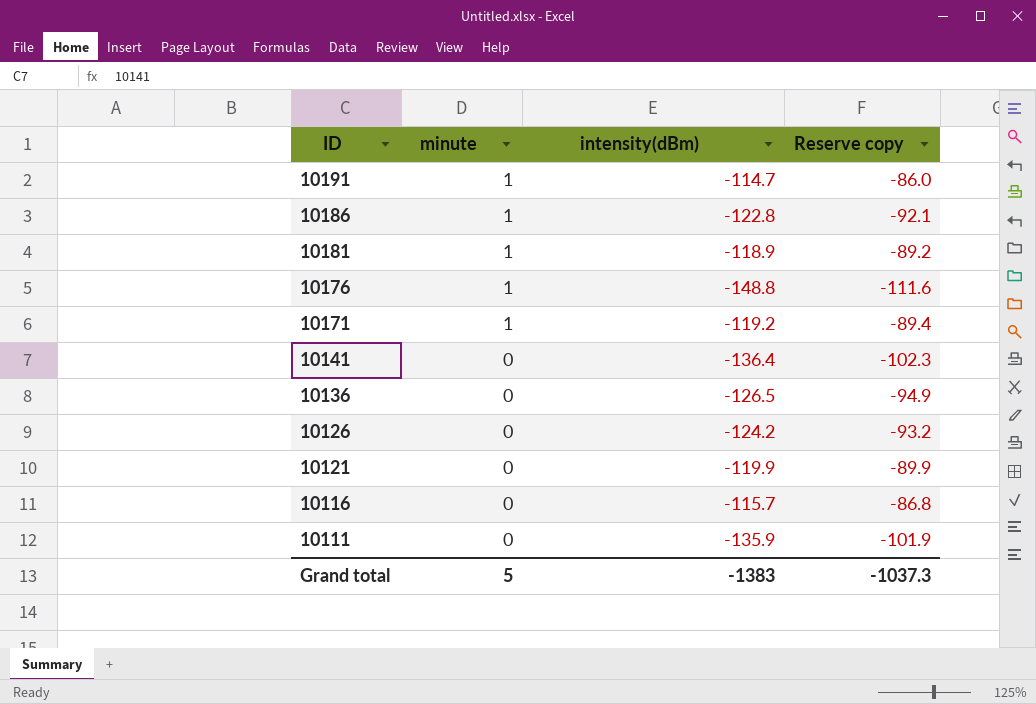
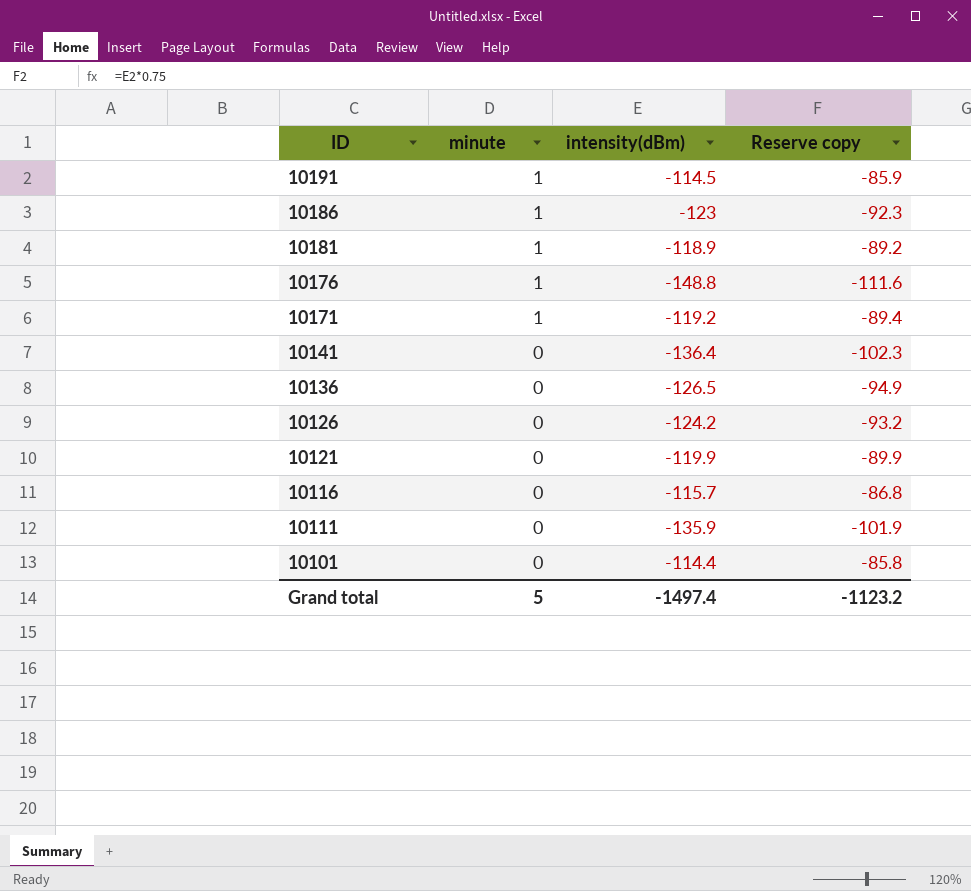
10191 | intensity(dBm): -114.7 -> -114.5
10191 | Reserve copy: -86.0 -> -85.9
10186 | intensity(dBm): -122.8 -> -123
10186 | Reserve copy: -92.1 -> -92.3
row 10101: none -> 0 | -114.4 | -85.8
Grand total | intensity(dBm): -1383 -> -1497.4
Grand total | Reserve copy: -1037.3 -> -1123.2

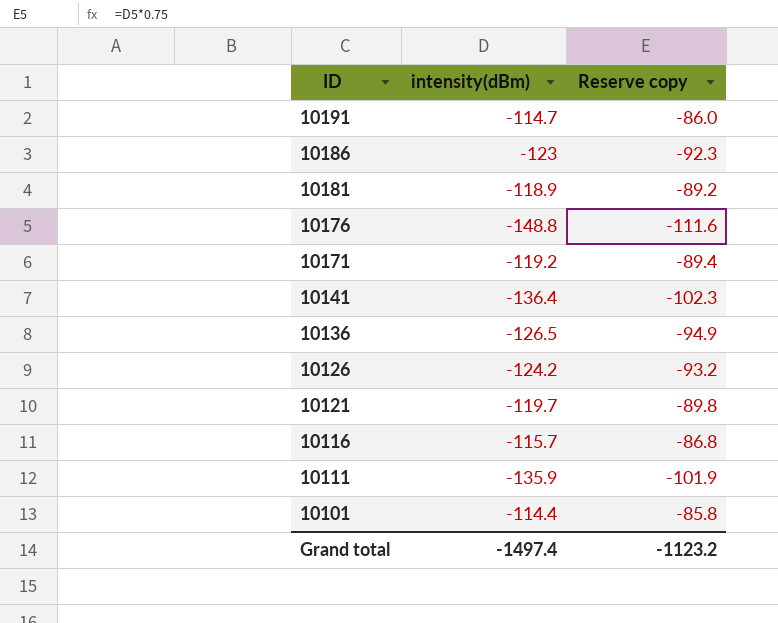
column minute | position: 2 -> none
10191 | intensity(dBm): -114.5 -> -114.7
10191 | Reserve copy: -85.9 -> -86.0
10121 | intensity(dBm): -119.9 -> -119.7
10121 | Reserve copy: -89.9 -> -89.8

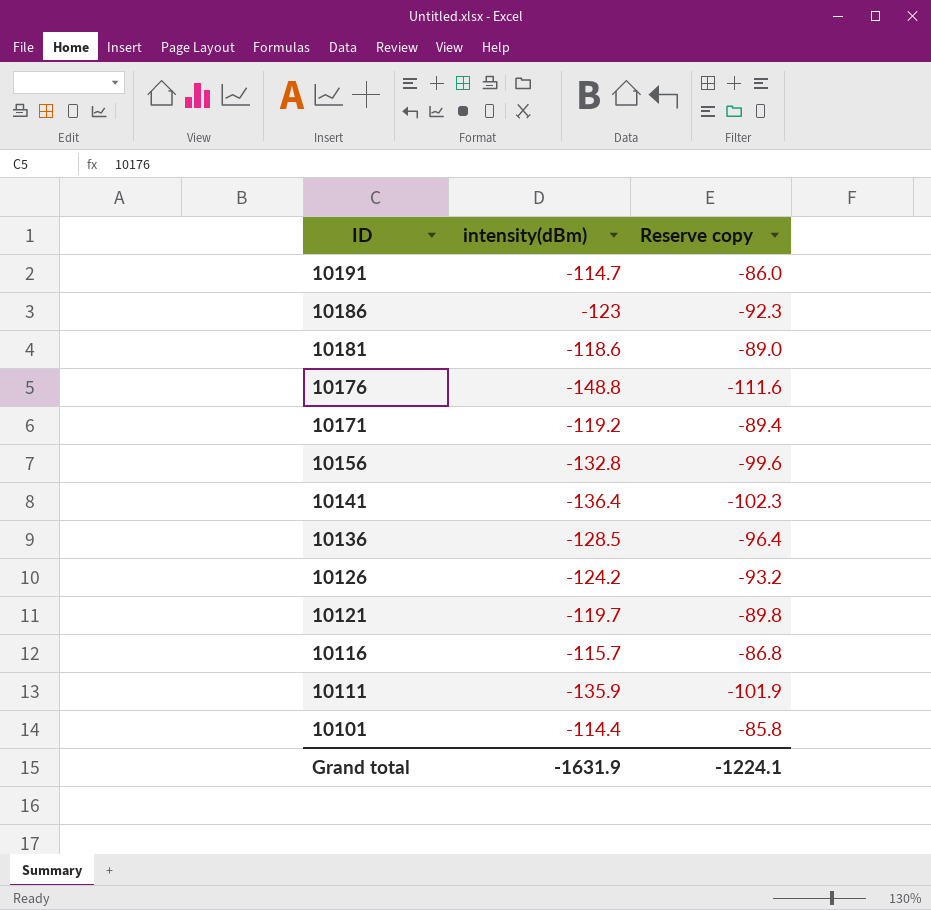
10181 | intensity(dBm): -118.9 -> -118.6
10181 | Reserve copy: -89.2 -> -89.0
row 10156: none -> -132.8 | -99.6
10136 | intensity(dBm): -126.5 -> -128.5
10136 | Reserve copy: -94.9 -> -96.4
Grand total | intensity(dBm): -1497.4 -> -1631.9
Grand total | Reserve copy: -1123.2 -> -1224.1

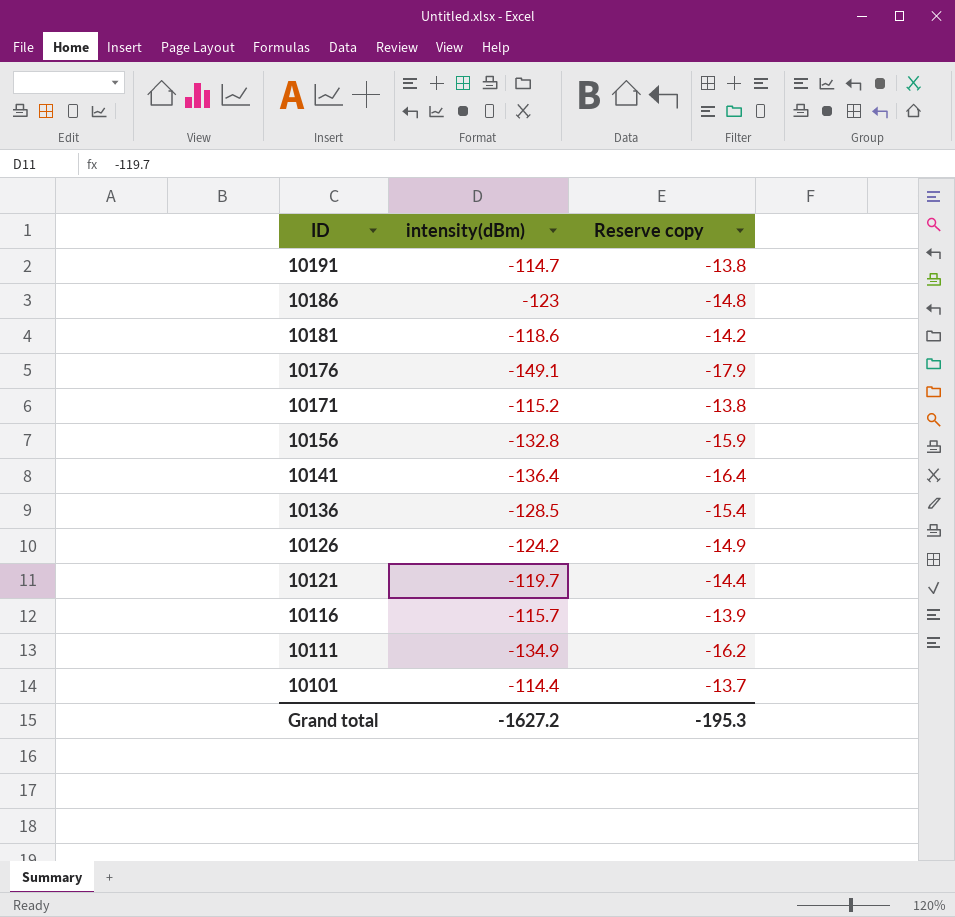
column Reserve copy | formula: [intensity(dBm)] * 0.75 -> [intensity(dBm)] * 0.12
10176 | intensity(dBm): -148.8 -> -149.1
10171 | intensity(dBm): -119.2 -> -115.2
10111 | intensity(dBm): -135.9 -> -134.9
Grand total | intensity(dBm): -1631.9 -> -1627.2
Grand total | Reserve copy: -1224.1 -> -195.3

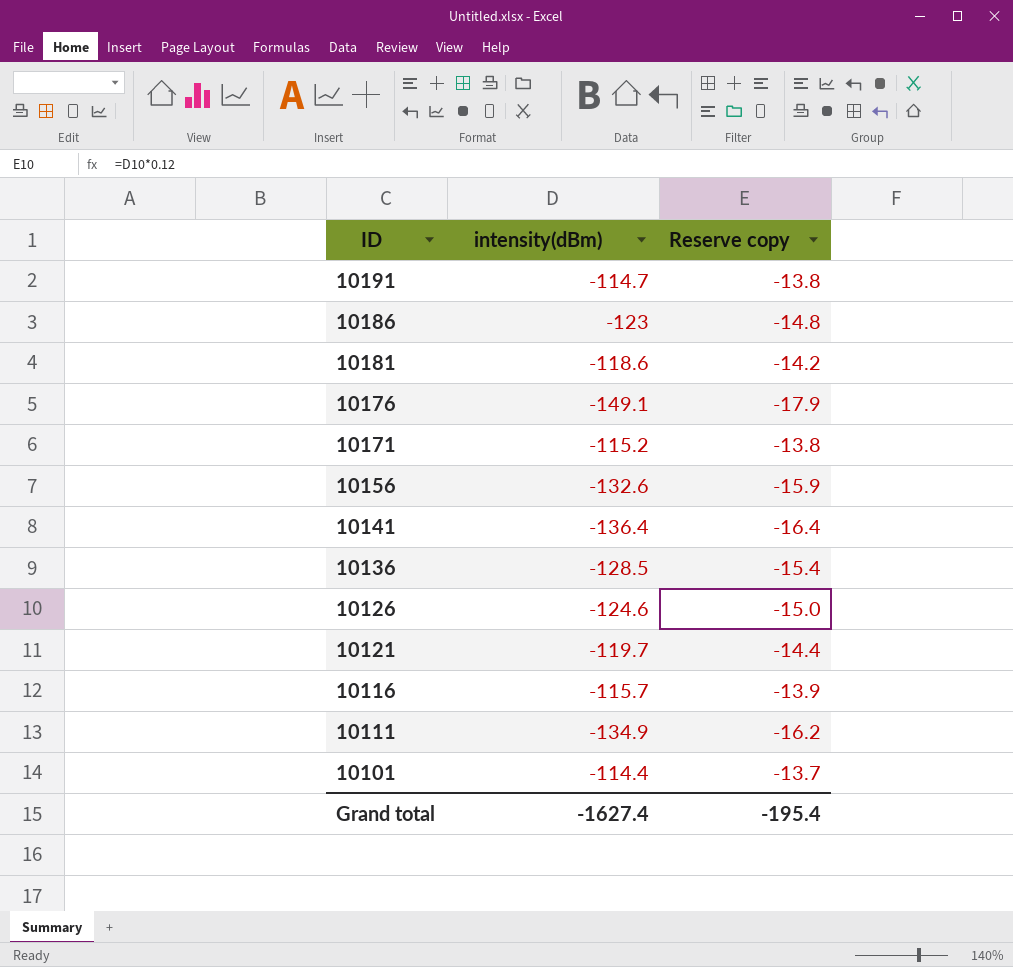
10156 | intensity(dBm): -132.8 -> -132.6
10126 | intensity(dBm): -124.2 -> -124.6
10126 | Reserve copy: -14.9 -> -15.0
Grand total | intensity(dBm): -1627.2 -> -1627.4
Grand total | Reserve copy: -195.3 -> -195.4

